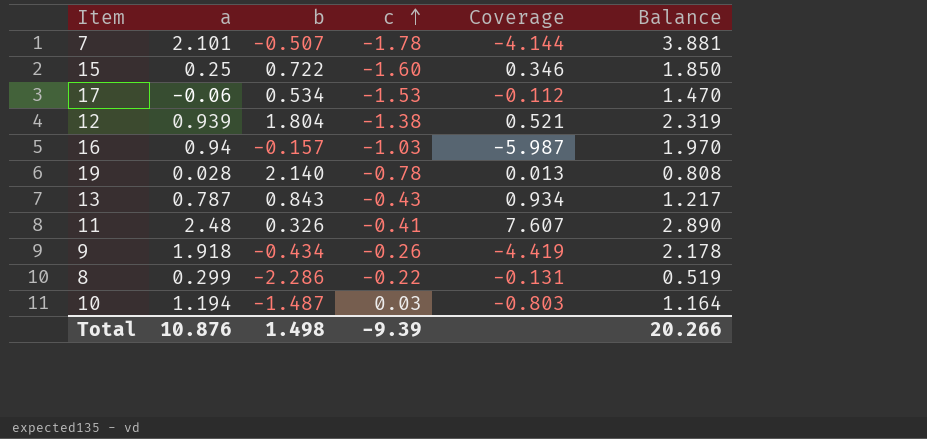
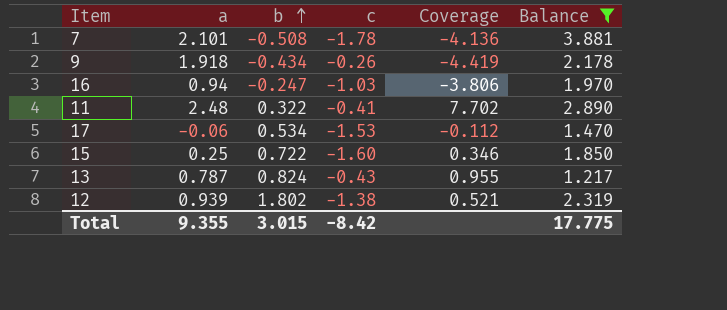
filter: none -> Balance >= 1.217
row order: c ascending -> b ascending
7 | b: -0.507 -> -0.508
7 | Coverage: -4.144 -> -4.136
16 | b: -0.157 -> -0.247
16 | Coverage: -5.987 -> -3.806
11 | b: 0.326 -> 0.322
11 | Coverage: 7.607 -> 7.702
13 | b: 0.843 -> 0.824
13 | Coverage: 0.934 -> 0.955
12 | b: 1.804 -> 1.802
Total | a: 10.876 -> 9.355
Total | b: 1.498 -> 3.015
Total | c: -9.39 -> -8.42
Total | Balance: 20.266 -> 17.775

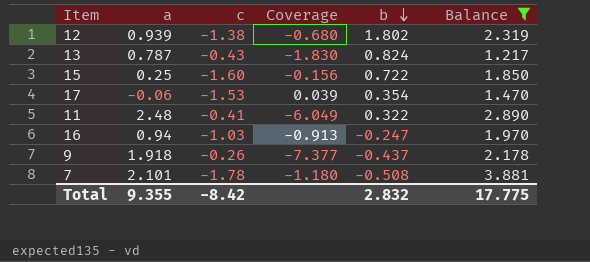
row order: b ascending -> b descending
column Coverage | formula: [a] / [b] -> [a] / [c]
column b | position: 3 -> 5
17 | b: 0.534 -> 0.354
9 | b: -0.434 -> -0.437
Total | b: 3.015 -> 2.832

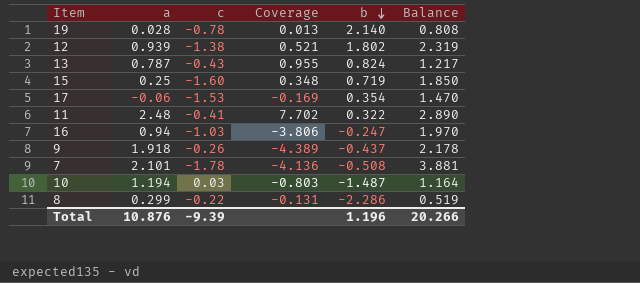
filter: Balance >= 1.217 -> none
column Coverage | formula: [a] / [c] -> [a] / [b]
15 | b: 0.722 -> 0.719
Total | a: 9.355 -> 10.876
Total | c: -8.42 -> -9.39
Total | b: 2.832 -> 1.196
Total | Balance: 17.775 -> 20.266

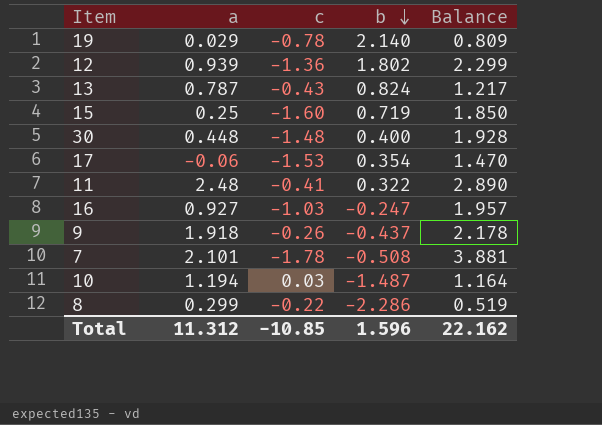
column Coverage | formula: [a] / [b] -> none
19 | a: 0.028 -> 0.029
19 | Balance: 0.808 -> 0.809
12 | c: -1.38 -> -1.36
12 | Balance: 2.319 -> 2.299
row 30: none -> 0.448 | -1.48 | 0.400 | 1.928
16 | a: 0.94 -> 0.927
16 | Balance: 1.970 -> 1.957
Total | a: 10.876 -> 11.312
Total | c: -9.39 -> -10.85
Total | b: 1.196 -> 1.596
Total | Balance: 20.266 -> 22.162

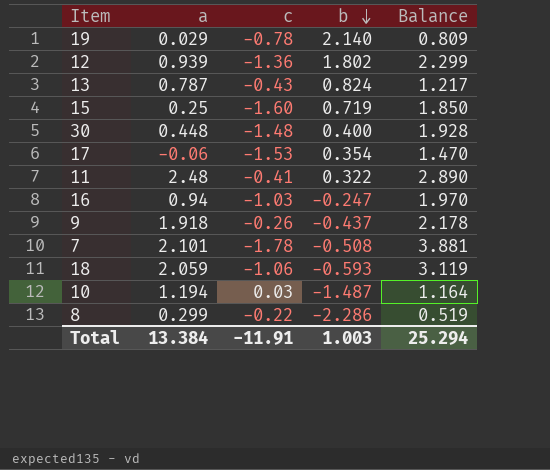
16 | a: 0.927 -> 0.94
16 | Balance: 1.957 -> 1.970
row 18: none -> 2.059 | -1.06 | -0.593 | 3.119
Total | a: 11.312 -> 13.384
Total | c: -10.85 -> -11.91
Total | b: 1.596 -> 1.003
Total | Balance: 22.162 -> 25.294

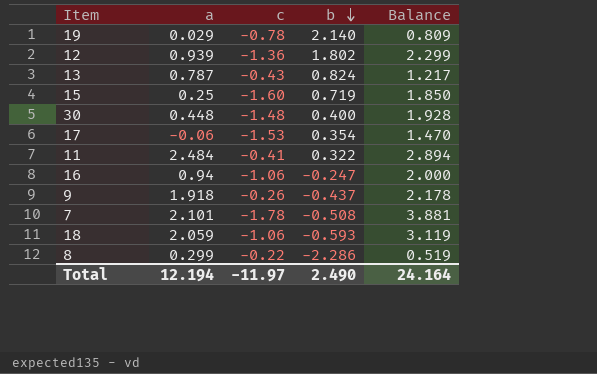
row 10: 1.194 | 0.03 | -1.487 | 1.164 -> none
11 | a: 2.48 -> 2.484
11 | Balance: 2.890 -> 2.894
16 | c: -1.03 -> -1.06
16 | Balance: 1.970 -> 2.000
Total | a: 13.384 -> 12.194
Total | c: -11.91 -> -11.97
Total | b: 1.003 -> 2.490
Total | Balance: 25.294 -> 24.164

